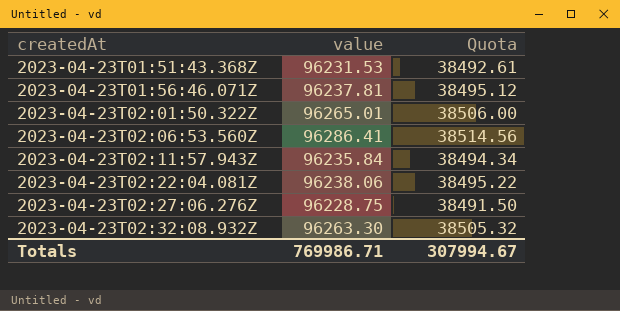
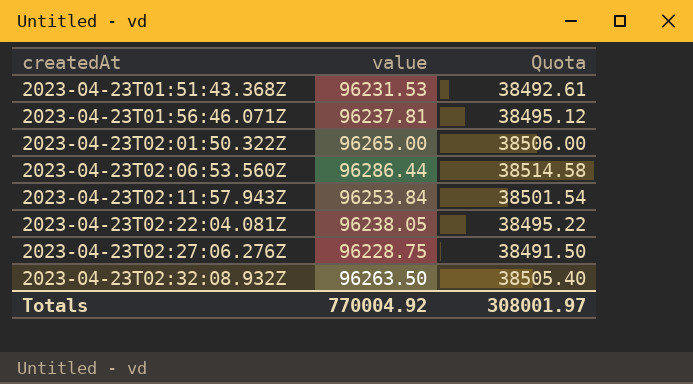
2023-04-23T02:01:50.322Z | value: 96265.01 -> 96265.00
2023-04-23T02:06:53.560Z | value: 96286.41 -> 96286.44
2023-04-23T02:06:53.560Z | Quota: 38514.56 -> 38514.58
2023-04-23T02:11:57.943Z | value: 96235.84 -> 96253.84
2023-04-23T02:11:57.943Z | Quota: 38494.34 -> 38501.54
2023-04-23T02:22:04.081Z | value: 96238.06 -> 96238.05
2023-04-23T02:32:08.932Z | value: 96263.30 -> 96263.50
2023-04-23T02:32:08.932Z | Quota: 38505.32 -> 38505.40
Totals | value: 769986.71 -> 770004.92
Totals | Quota: 307994.67 -> 308001.97

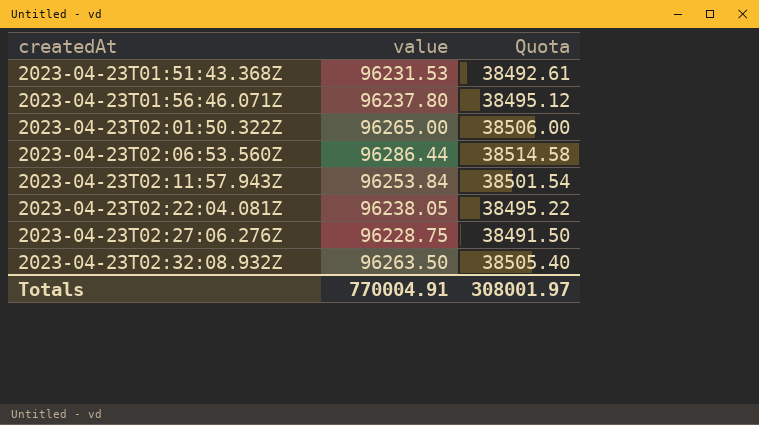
2023-04-23T01:56:46.071Z | value: 96237.81 -> 96237.80
Totals | value: 770004.92 -> 770004.91

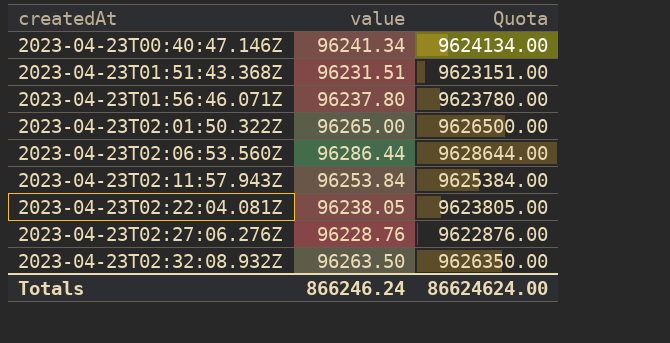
column Quota | formula: [value] * 0.4 -> [value] * 100
row 2023-04-23T00:40:47.146Z: none -> 96241.34 | 9624134.00
2023-04-23T01:51:43.368Z | value: 96231.53 -> 96231.51
2023-04-23T02:27:06.276Z | value: 96228.75 -> 96228.76
Totals | value: 770004.91 -> 866246.24
Totals | Quota: 308001.97 -> 86624624.00

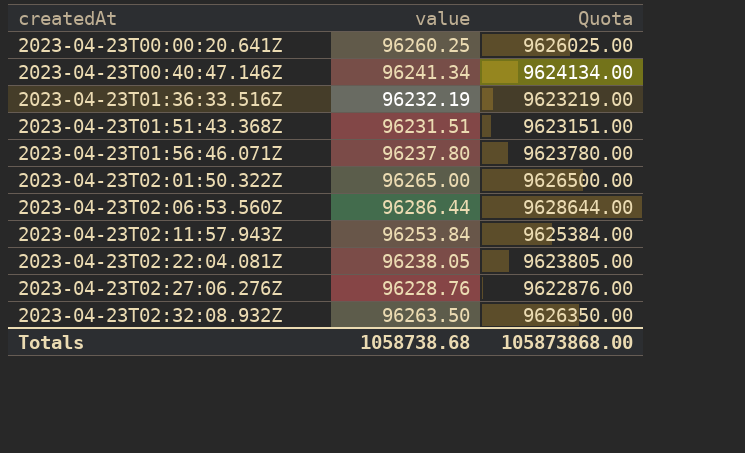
row 2023-04-23T00:00:20.641Z: none -> 96260.25 | 9626025.00
row 2023-04-23T01:36:33.516Z: none -> 96232.19 | 9623219.00
Totals | value: 866246.24 -> 1058738.68
Totals | Quota: 86624624.00 -> 105873868.00

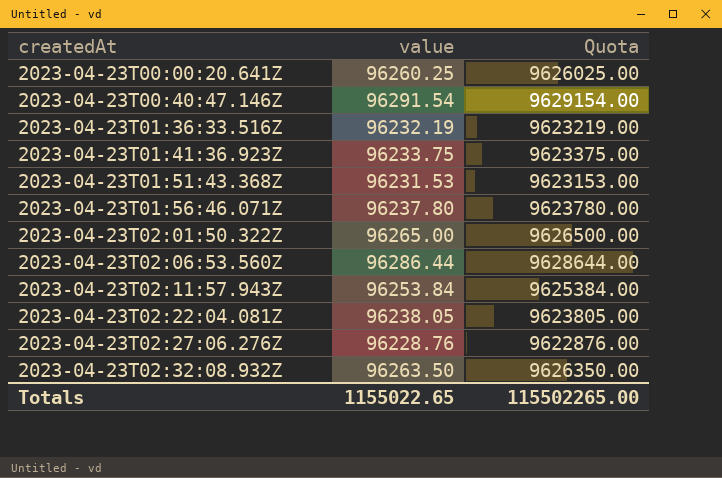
2023-04-23T00:40:47.146Z | value: 96241.34 -> 96291.54
2023-04-23T00:40:47.146Z | Quota: 9624134.00 -> 9629154.00
row 2023-04-23T01:41:36.923Z: none -> 96233.75 | 9623375.00
2023-04-23T01:51:43.368Z | value: 96231.51 -> 96231.53
2023-04-23T01:51:43.368Z | Quota: 9623151.00 -> 9623153.00
Totals | value: 1058738.68 -> 1155022.65
Totals | Quota: 105873868.00 -> 115502265.00

